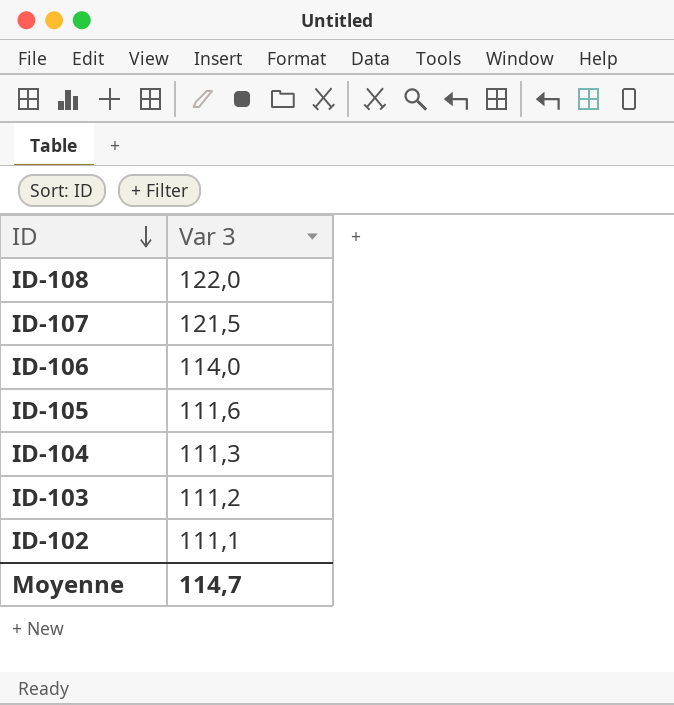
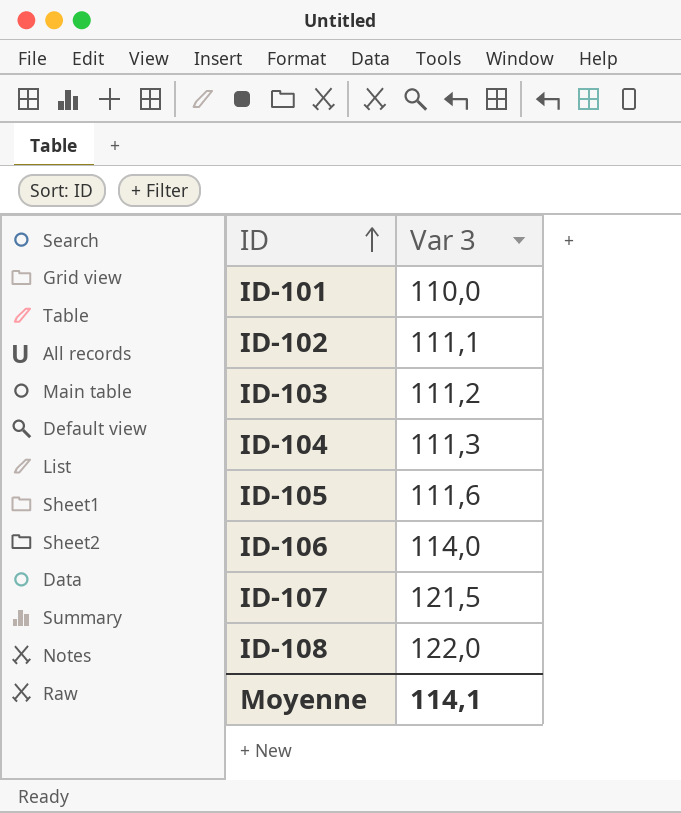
row order: ID descending -> ID ascending
row ID-101: none -> 110,0
Moyenne | Var 3: 114,7 -> 114,1

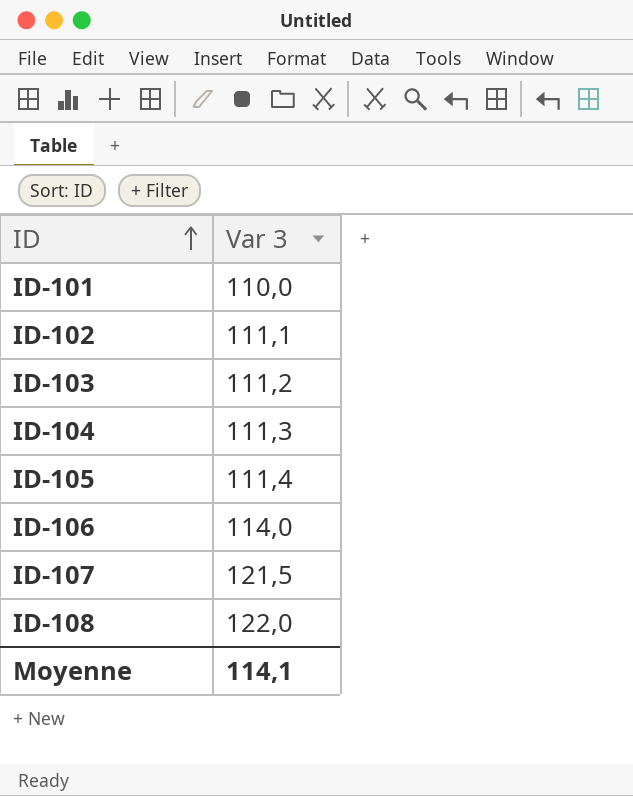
ID-105 | Var 3: 111,6 -> 111,4

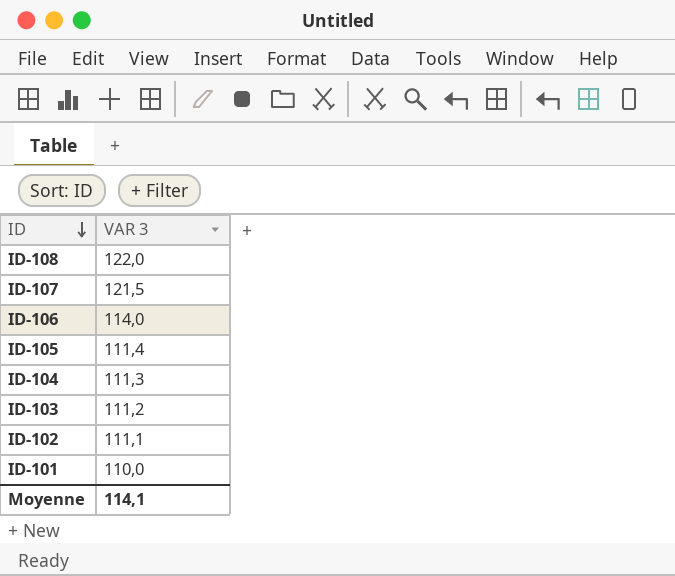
row order: ID ascending -> ID descending
column name: Var 3 -> VAR 3

